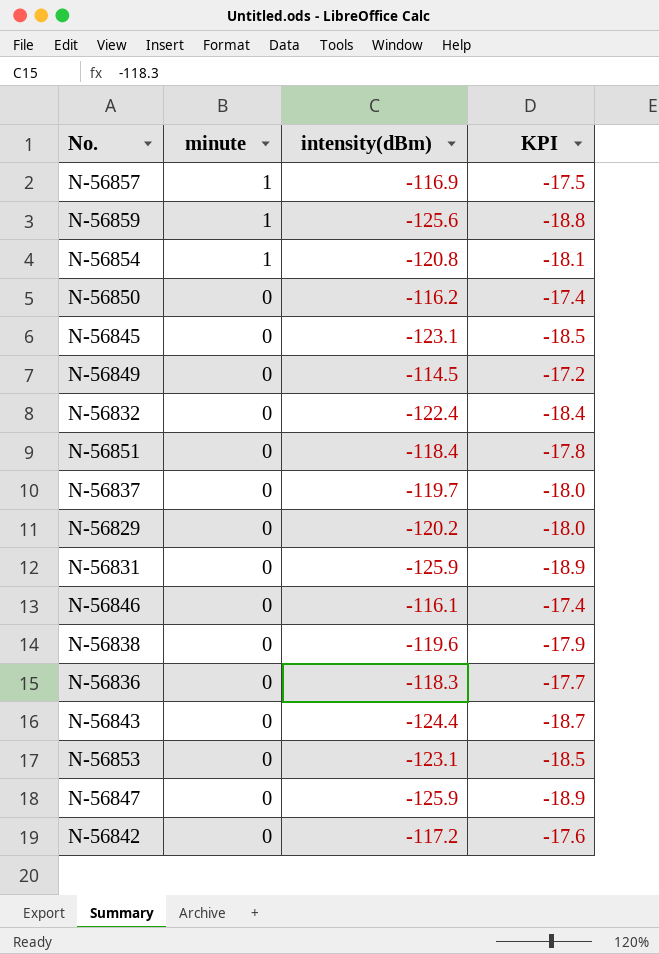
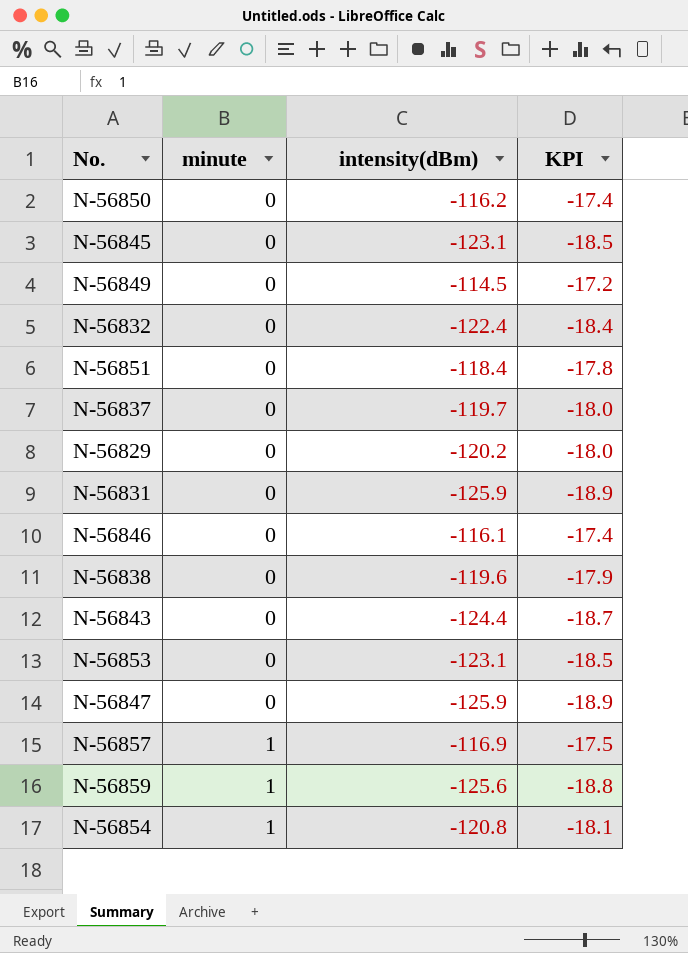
row order: minute descending -> minute ascending
row N-56836: 0 | -118.3 | -17.7 -> none
row N-56842: 0 | -117.2 | -17.6 -> none

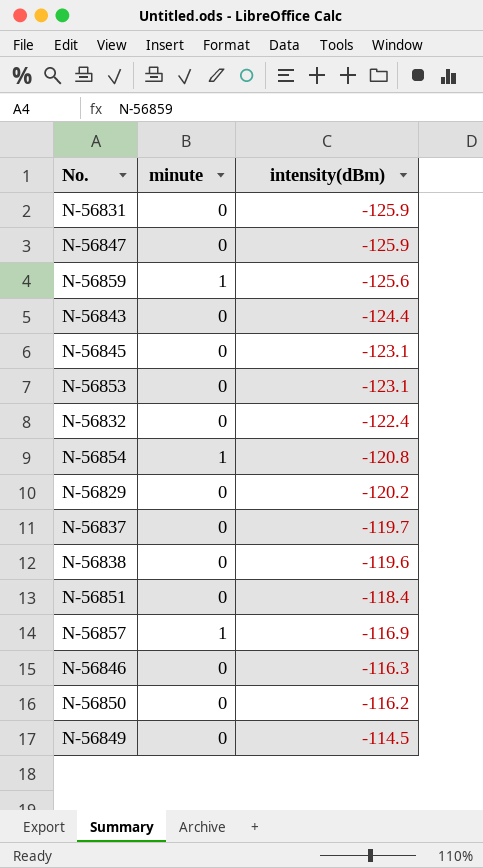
row order: minute ascending -> intensity(dBm) ascending
column KPI | formula: [intensity(dBm)] * 0.15 -> none
N-56846 | intensity(dBm): -116.1 -> -116.3

